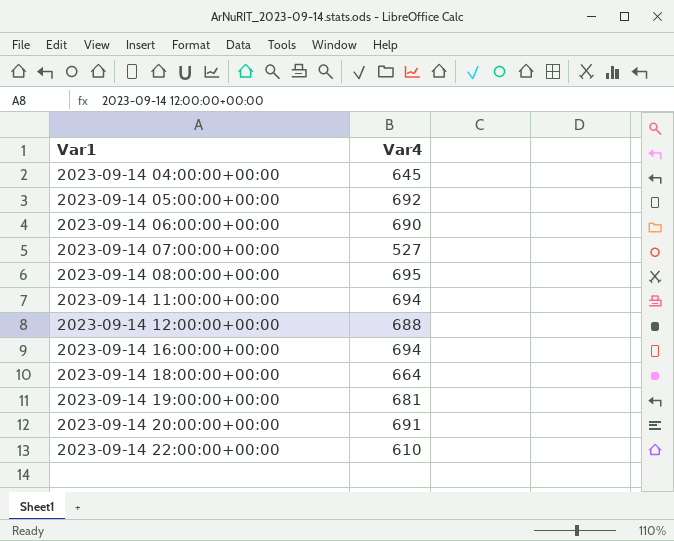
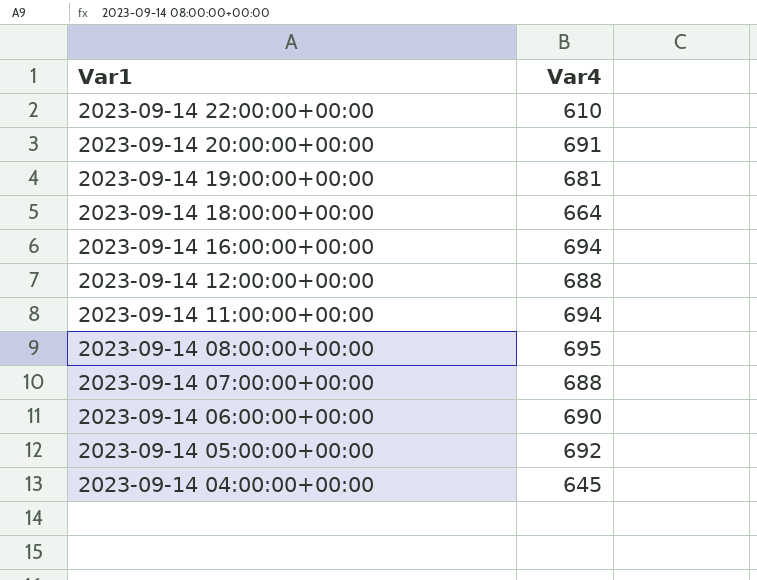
row order: Var1 ascending -> Var1 descending
2023-09-14 07:00:00+00:00 | Var4: 527 -> 688

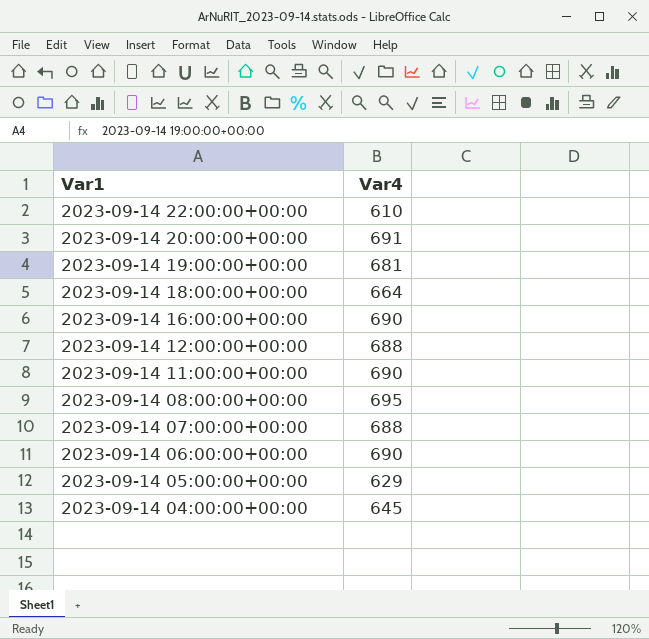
2023-09-14 16:00:00+00:00 | Var4: 694 -> 690
2023-09-14 11:00:00+00:00 | Var4: 694 -> 690
2023-09-14 05:00:00+00:00 | Var4: 692 -> 629

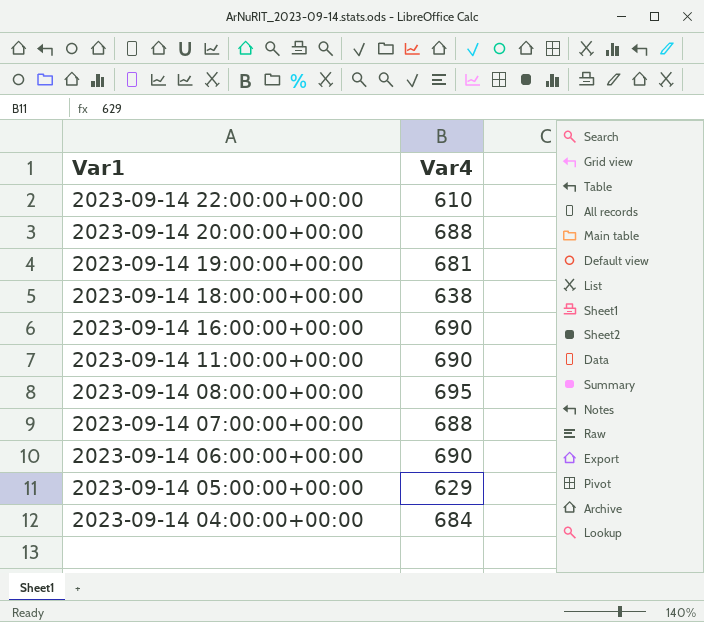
row 2023-09-14 12:00:00+00:00: 688 -> none
2023-09-14 20:00:00+00:00 | Var4: 691 -> 688
2023-09-14 18:00:00+00:00 | Var4: 664 -> 638
2023-09-14 04:00:00+00:00 | Var4: 645 -> 684

